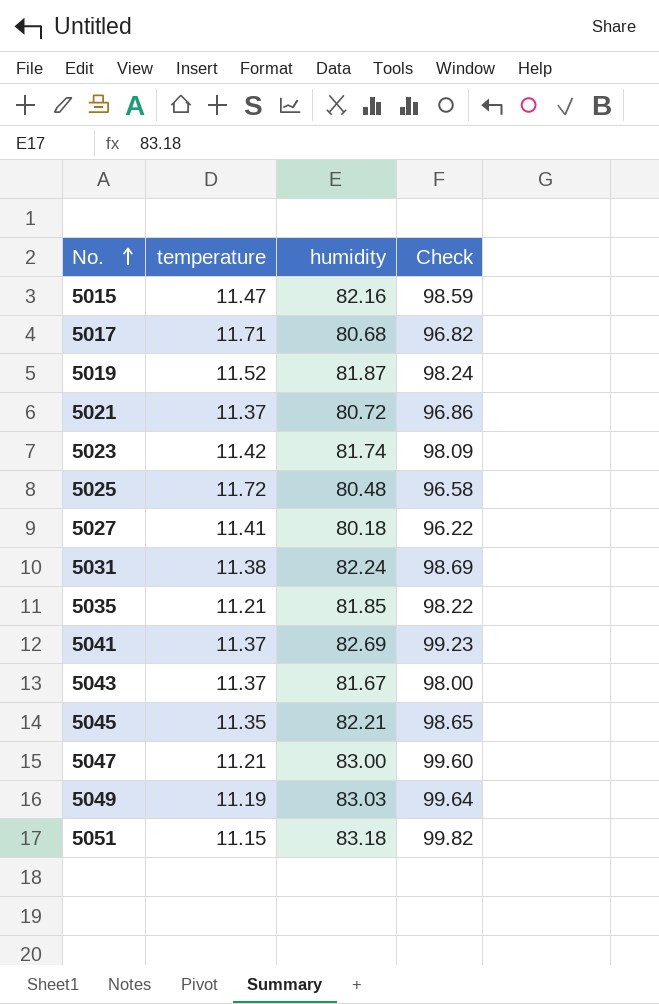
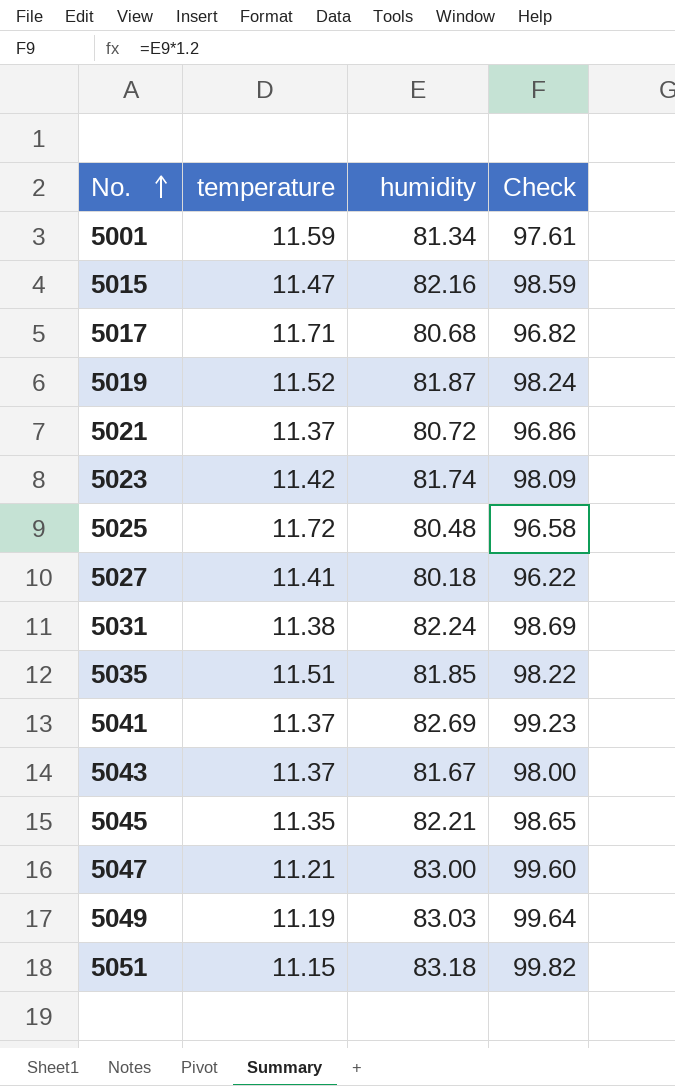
row 5001: none -> 11.59 | 81.34 | 97.61
5035 | temperature: 11.21 -> 11.51

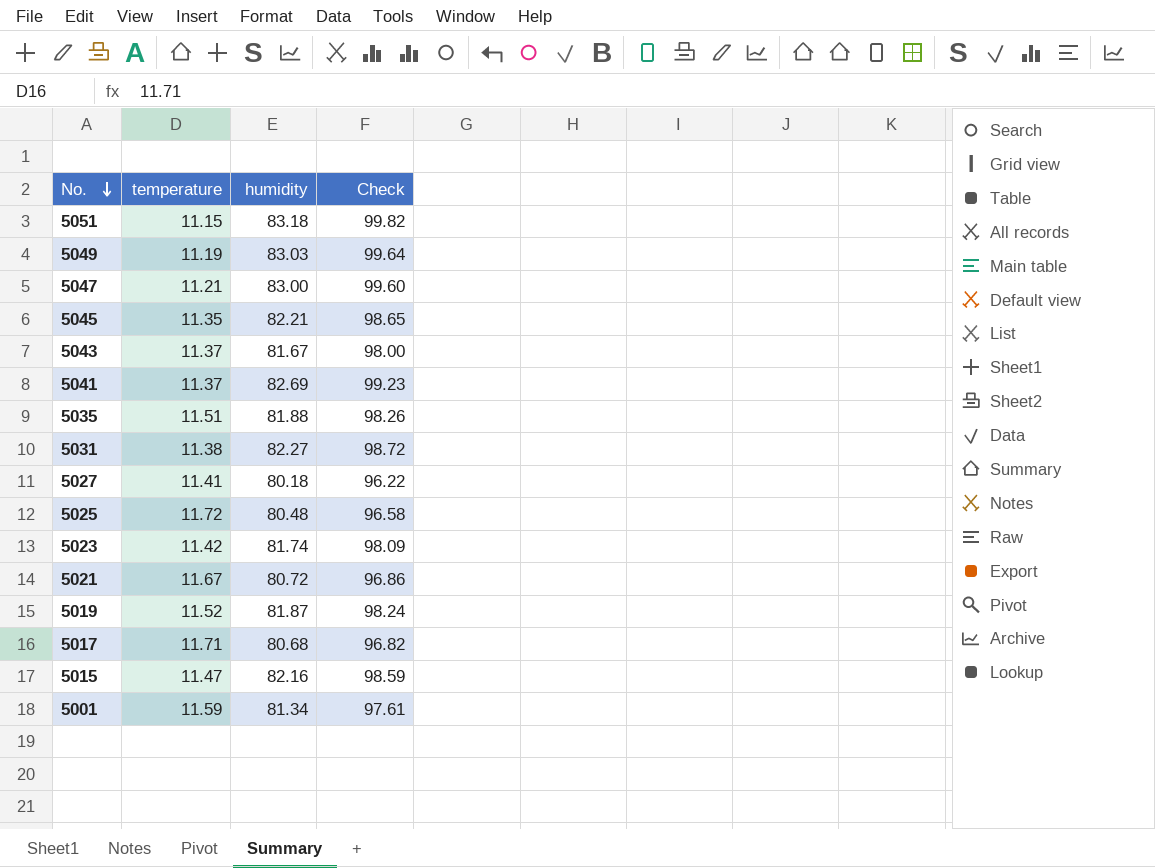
row order: No. ascending -> No. descending
5035 | humidity: 81.85 -> 81.88
5035 | Check: 98.22 -> 98.26
5031 | humidity: 82.24 -> 82.27
5031 | Check: 98.69 -> 98.72
5021 | temperature: 11.37 -> 11.67

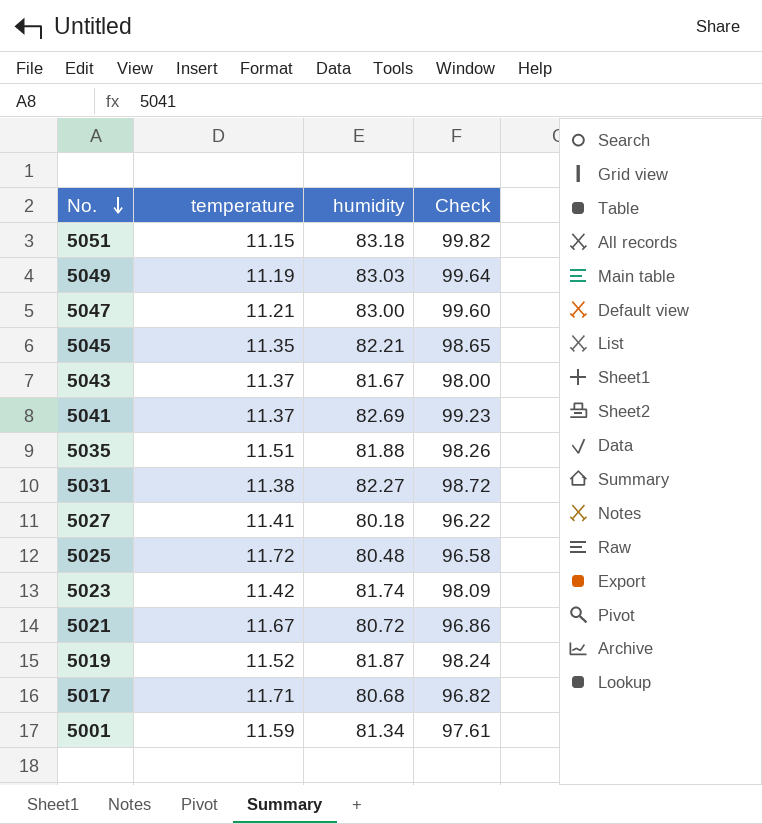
row 5015: 11.47 | 82.16 | 98.59 -> none

